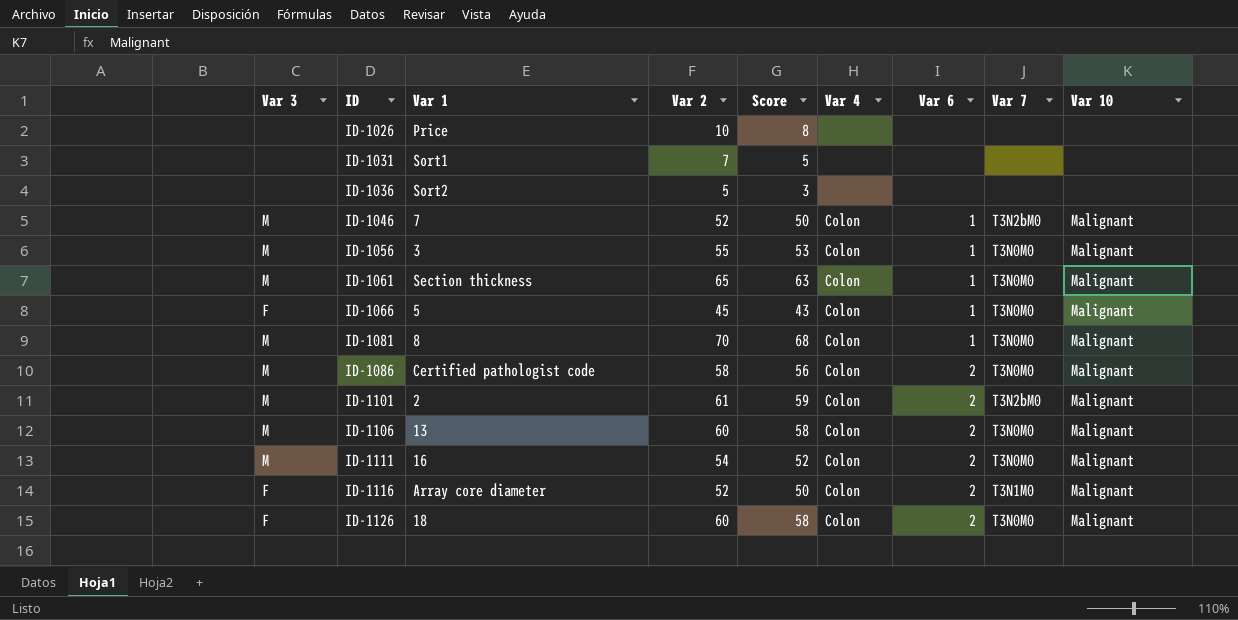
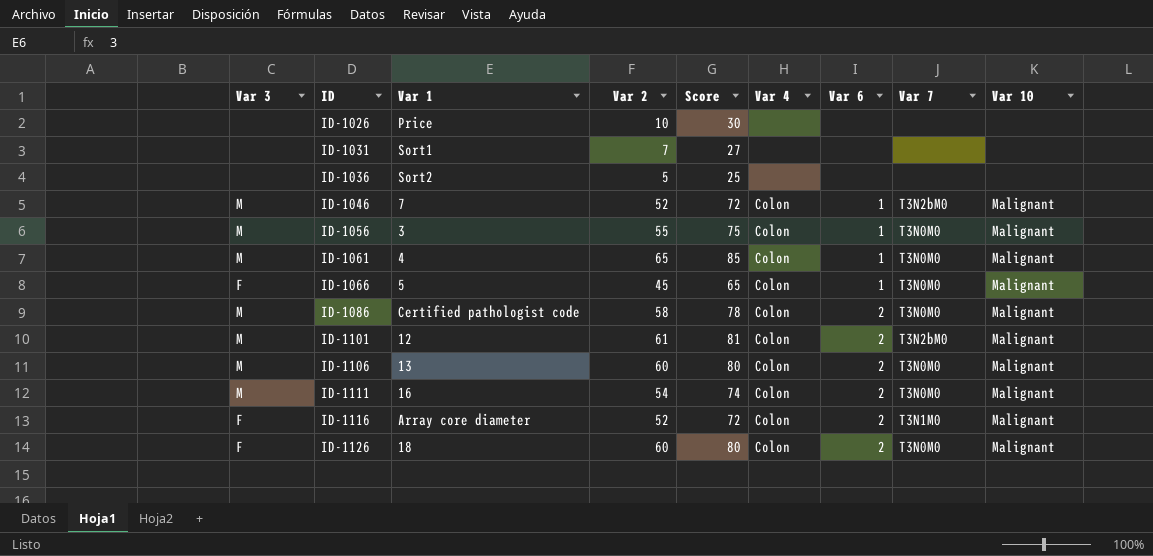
column Score | formula: [Var 2] - 2 -> [Var 2] + 20
row ID-1081: M | 8 | 70 | 68 | Colon | 1 | T3N0M0 | Malignant -> none
ID-1061 | Var 1: Section thickness -> 4
ID-1101 | Var 1: 2 -> 12

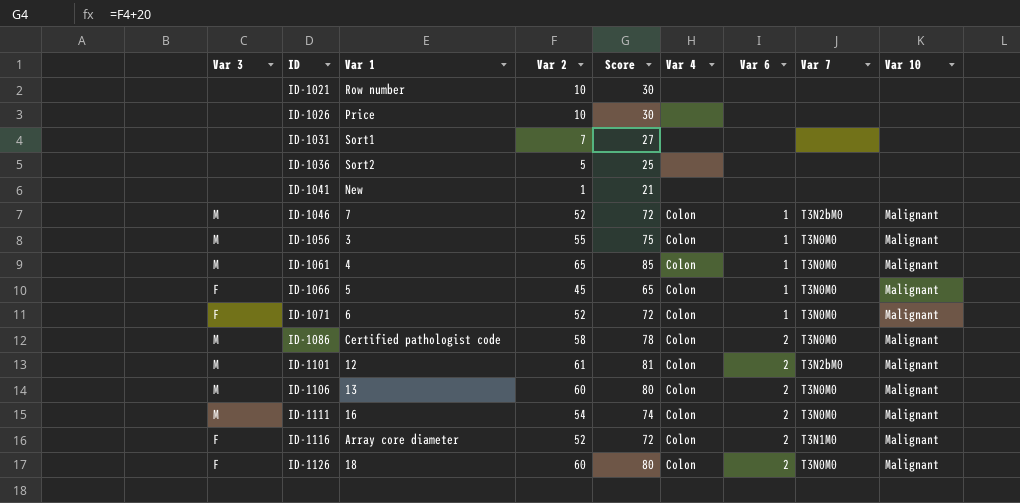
row ID-1021: none -> none | Row number | 10 | 30 | none | none | none | none
row ID-1041: none -> none | New | 1 | 21 | none | none | none | none
row ID-1071: none -> F | 6 | 52 | 72 | Colon | 1 | T3N0M0 | Malignant

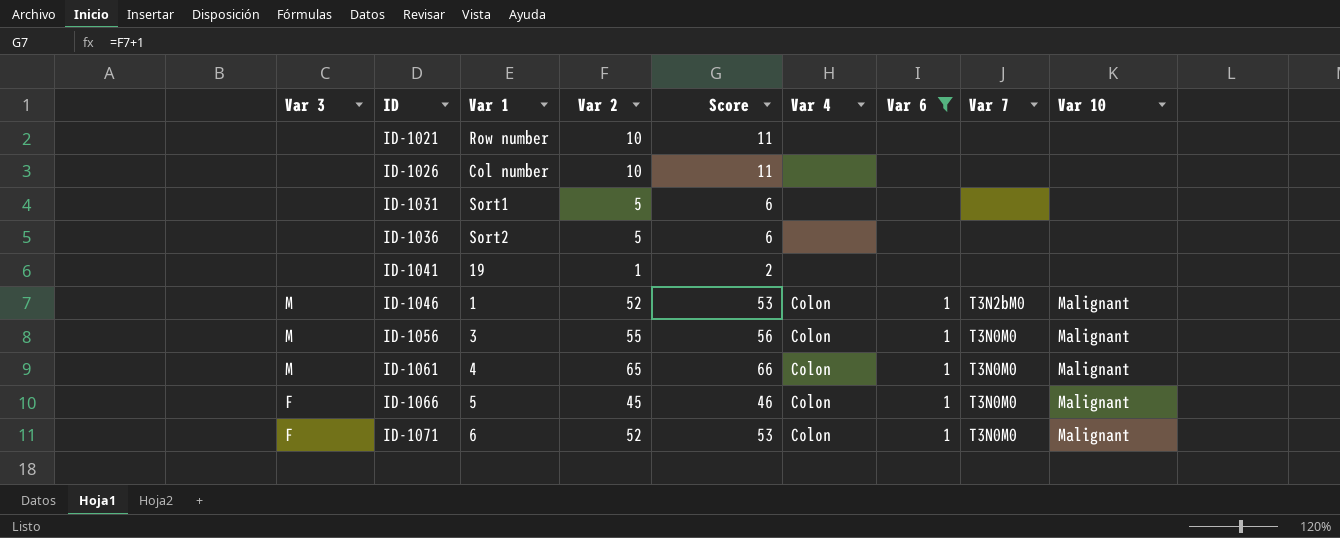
filter: none -> Var 6 != 2
column Score | formula: [Var 2] + 20 -> [Var 2] + 1
ID-1026 | Var 1: Price -> Col number
ID-1031 | Var 2: 7 -> 5
ID-1041 | Var 1: New -> 19
ID-1046 | Var 1: 7 -> 1

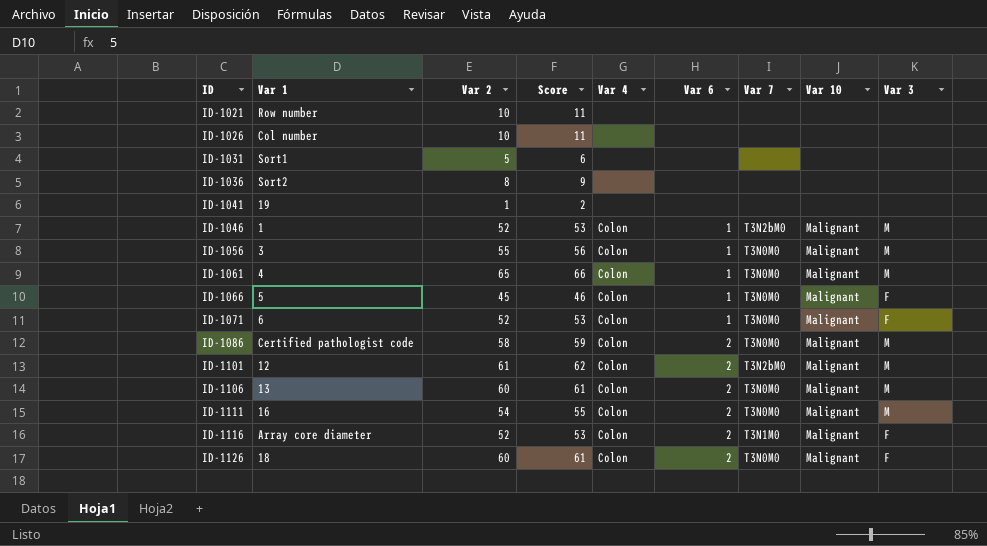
filter: Var 6 != 2 -> none
column Var 3 | position: 1 -> 9
ID-1036 | Var 2: 5 -> 8
ID-1036 | Score: 6 -> 9

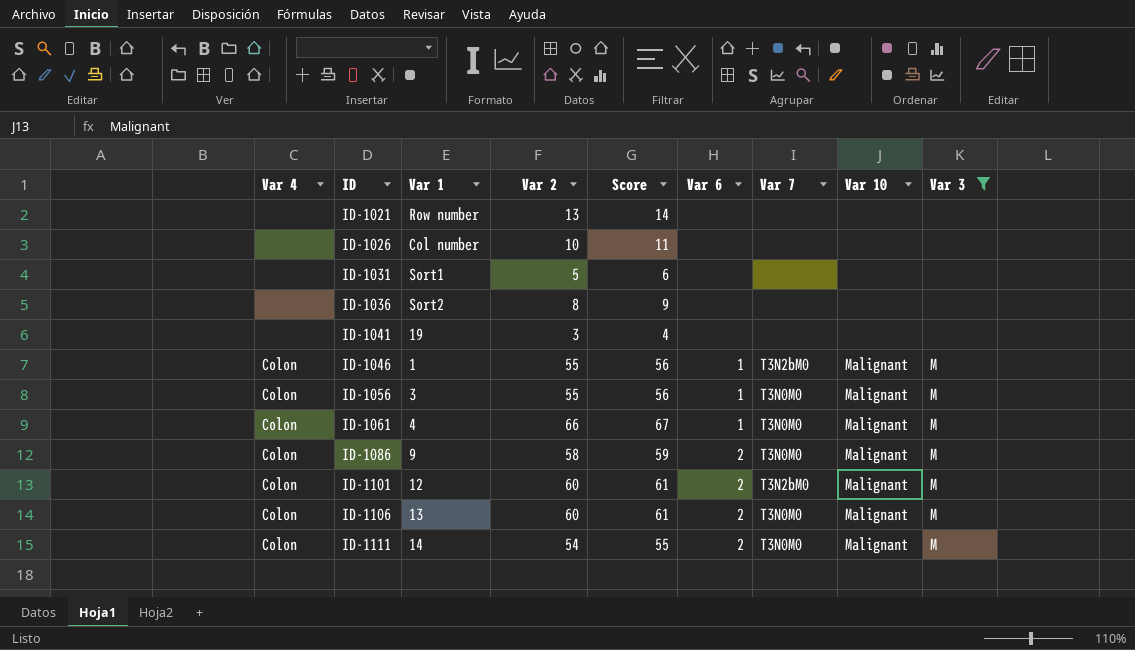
filter: none -> Var 3 != F
column Var 4 | position: 5 -> 1
ID-1021 | Var 2: 10 -> 13
ID-1021 | Score: 11 -> 14
ID-1041 | Var 2: 1 -> 3
ID-1041 | Score: 2 -> 4
ID-1046 | Var 2: 52 -> 55
ID-1046 | Score: 53 -> 56
ID-1061 | Var 2: 65 -> 66
ID-1061 | Score: 66 -> 67
ID-1086 | Var 1: Certified pathologist code -> 9
ID-1101 | Var 2: 61 -> 60
ID-1101 | Score: 62 -> 61
ID-1111 | Var 1: 16 -> 14

